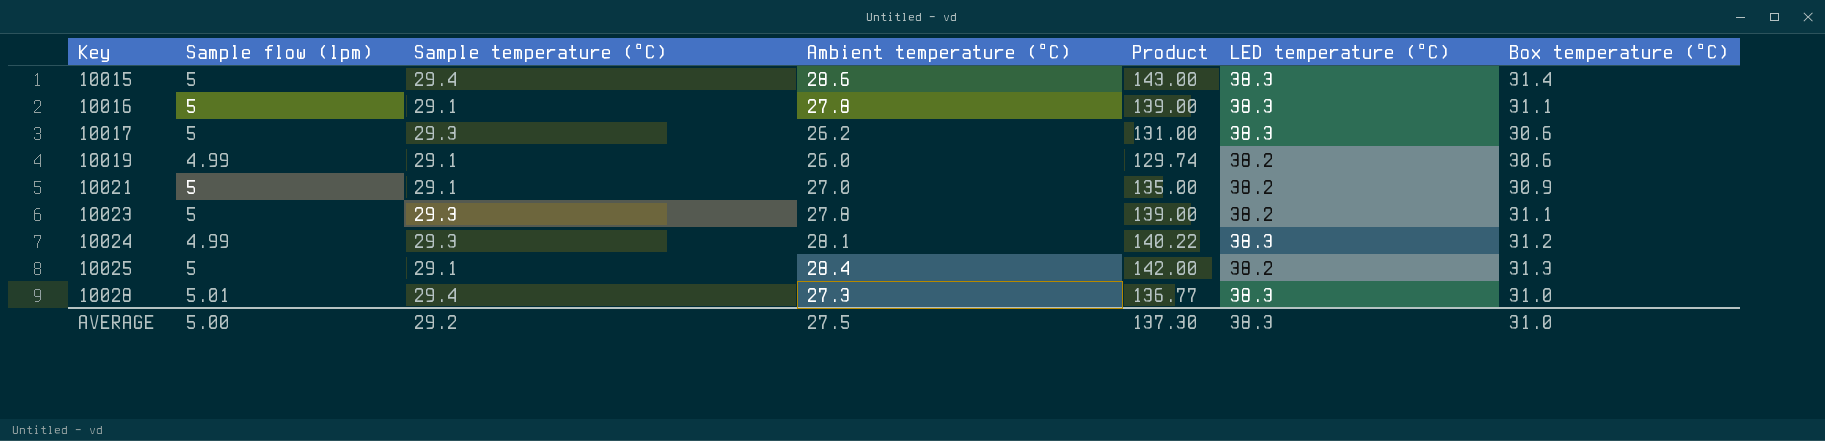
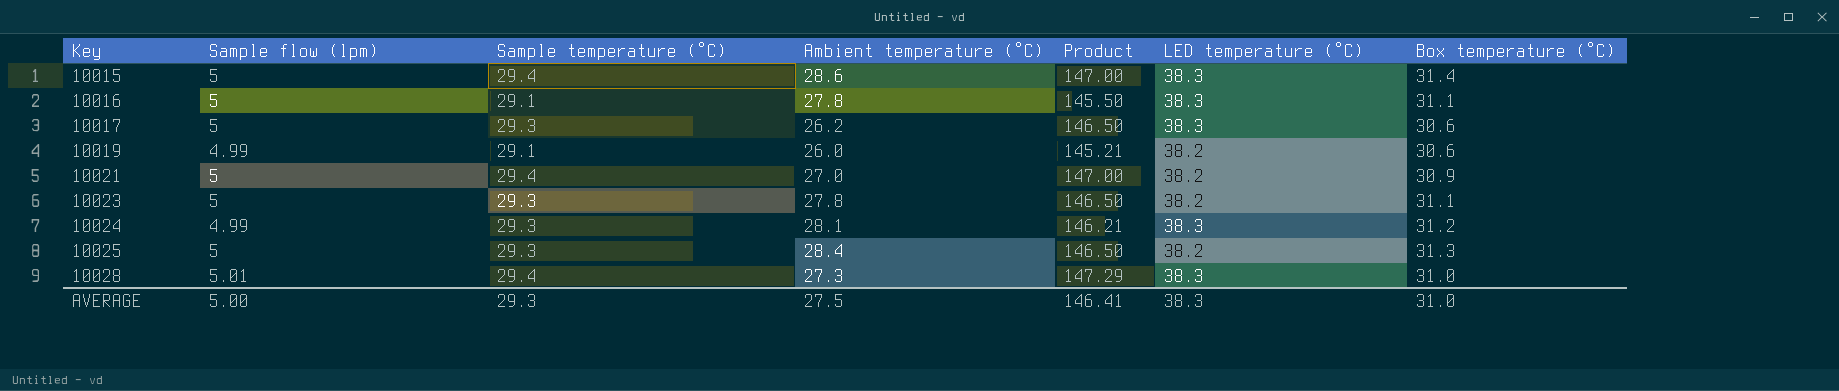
column Product | formula: [Sample flow (lpm)] * [Ambient temperature (°C)] -> [Sample flow (lpm)] * [Sample temperature (°C)]
10021 | Sample temperature (°C): 29.1 -> 29.4
10025 | Sample temperature (°C): 29.1 -> 29.3
AVERAGE | Sample temperature (°C): 29.2 -> 29.3
AVERAGE | Product: 137.30 -> 146.41

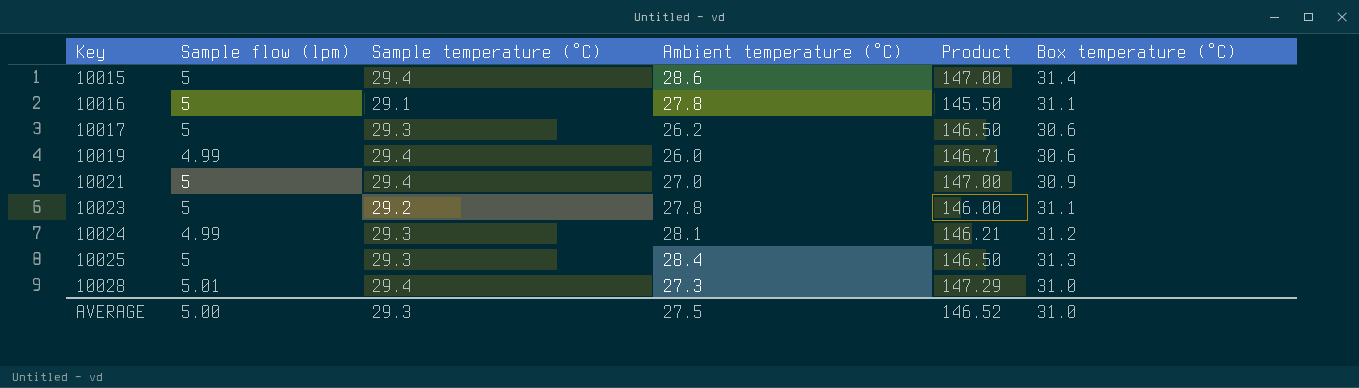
column LED temperature (°C) | position: 6 -> none
10019 | Sample temperature (°C): 29.1 -> 29.4
10019 | Product: 145.21 -> 146.71
10023 | Sample temperature (°C): 29.3 -> 29.2
10023 | Product: 146.50 -> 146.00
AVERAGE | Product: 146.41 -> 146.52

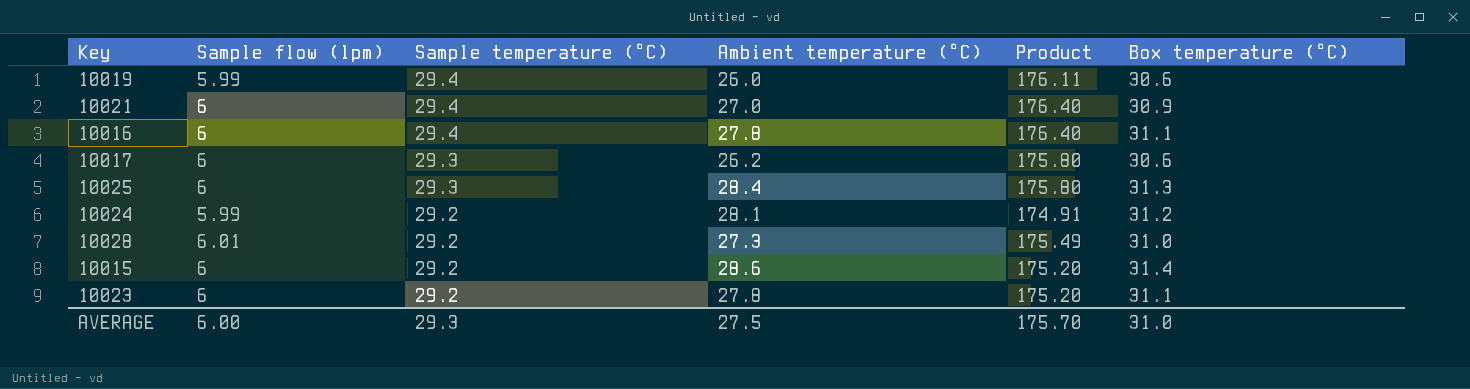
row order: Key ascending -> Sample temperature (°C) descending
10019 | Sample flow (lpm): 4.99 -> 5.99
10019 | Product: 146.71 -> 176.11
10021 | Sample flow (lpm): 5 -> 6
10021 | Product: 147.00 -> 176.40
10016 | Sample flow (lpm): 5 -> 6
10016 | Sample temperature (°C): 29.1 -> 29.4
10016 | Product: 145.50 -> 176.40
10017 | Sample flow (lpm): 5 -> 6
10017 | Product: 146.50 -> 175.80
10025 | Sample flow (lpm): 5 -> 6
10025 | Product: 146.50 -> 175.80
10024 | Sample flow (lpm): 4.99 -> 5.99
10024 | Sample temperature (°C): 29.3 -> 29.2
10024 | Product: 146.21 -> 174.91
10028 | Sample flow (lpm): 5.01 -> 6.01
10028 | Sample temperature (°C): 29.4 -> 29.2
10028 | Product: 147.29 -> 175.49
10015 | Sample flow (lpm): 5 -> 6
10015 | Sample temperature (°C): 29.4 -> 29.2
10015 | Product: 147.00 -> 175.20
10023 | Sample flow (lpm): 5 -> 6
10023 | Product: 146.00 -> 175.20
AVERAGE | Sample flow (lpm): 5.00 -> 6.00
AVERAGE | Product: 146.52 -> 175.70

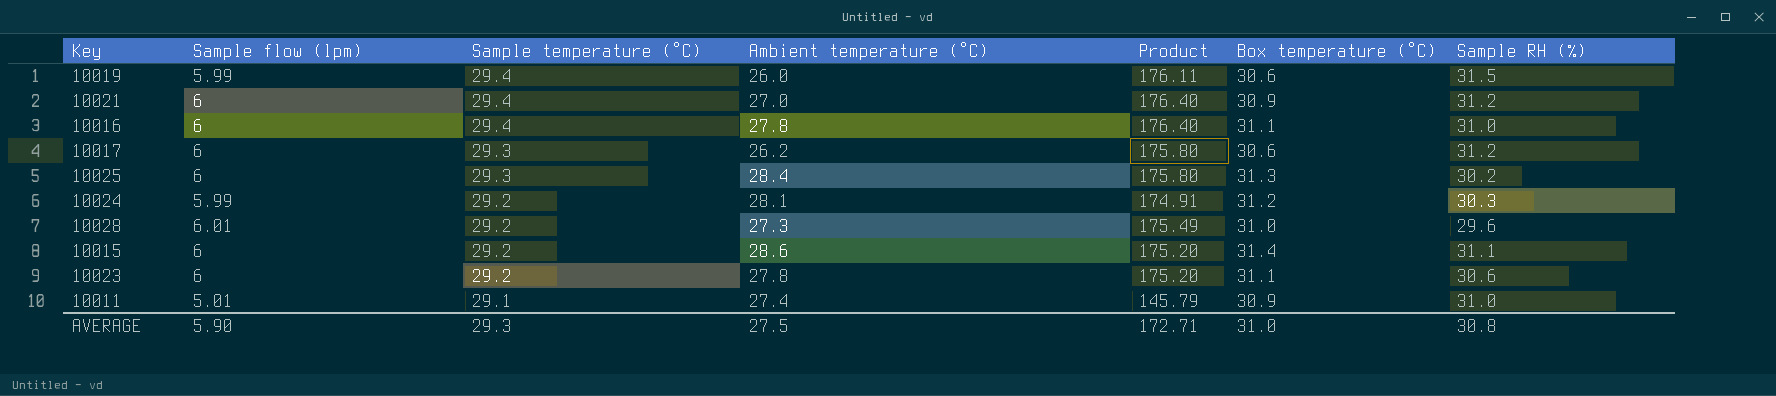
column Sample RH (%) | position: none -> 7
row 10011: none -> 5.01 | 29.1 | 27.4 | 145.79 | 30.9 | 31.0
AVERAGE | Sample flow (lpm): 6.00 -> 5.90
AVERAGE | Product: 175.70 -> 172.71

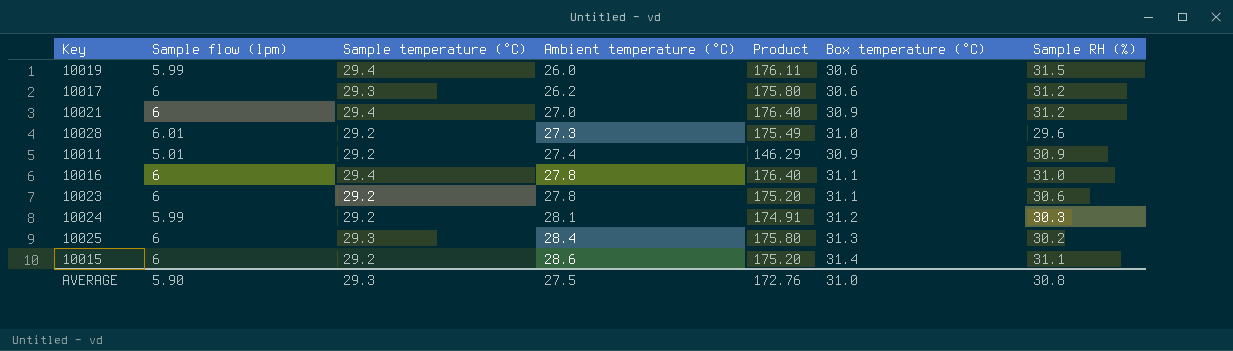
row order: Sample temperature (°C) descending -> Ambient temperature (°C) ascending
10011 | Sample temperature (°C): 29.1 -> 29.2
10011 | Product: 145.79 -> 146.29
10011 | Sample RH (%): 31.0 -> 30.9
AVERAGE | Product: 172.71 -> 172.76

